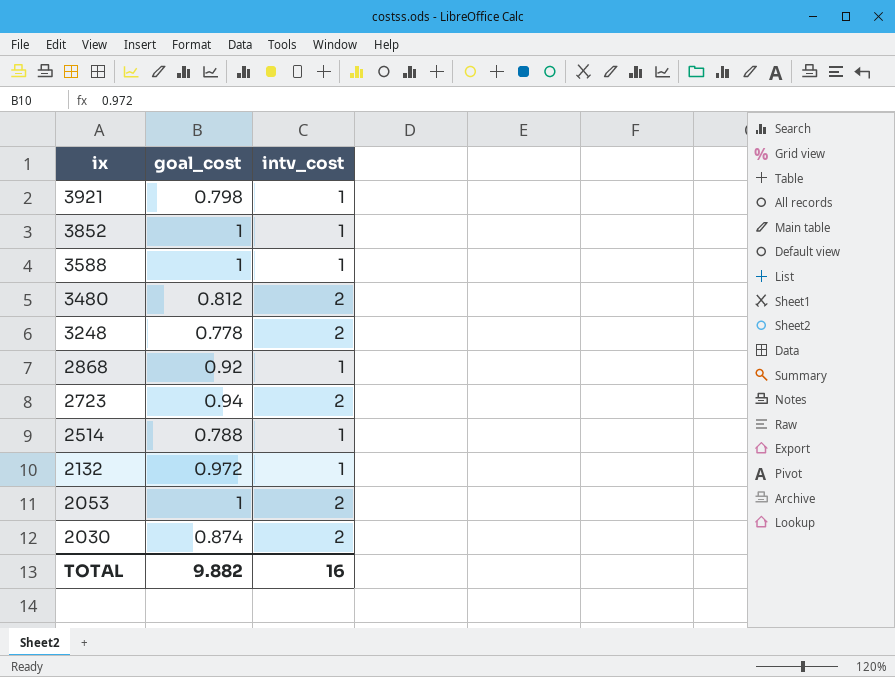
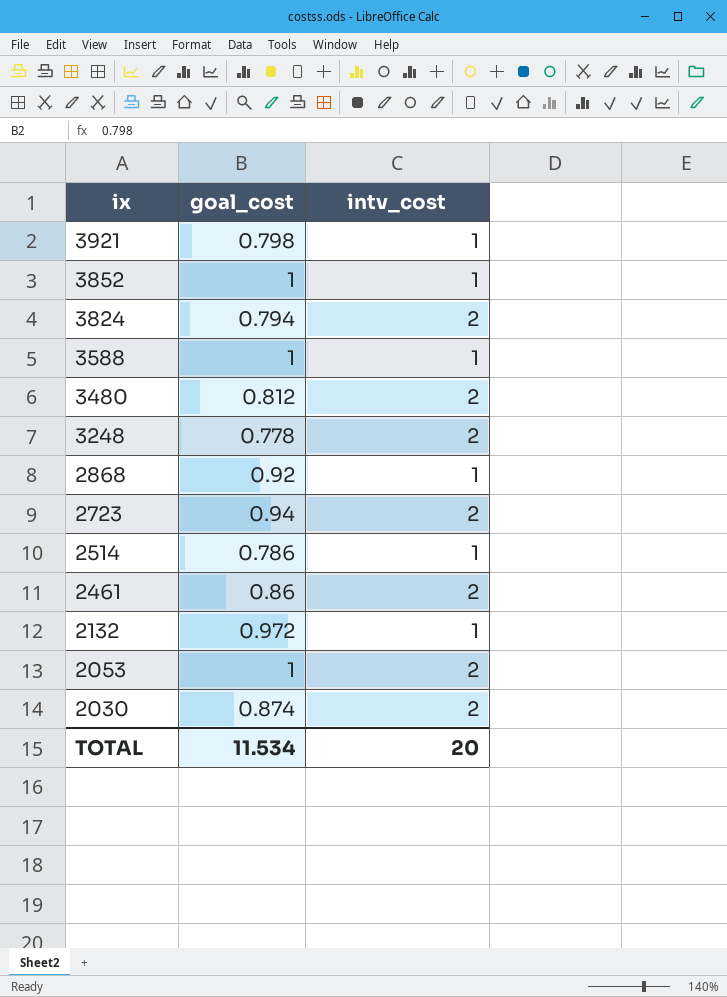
row 3824: none -> 0.794 | 2
2514 | goal_cost: 0.788 -> 0.786
row 2461: none -> 0.86 | 2
TOTAL | goal_cost: 9.882 -> 11.534
TOTAL | intv_cost: 16 -> 20

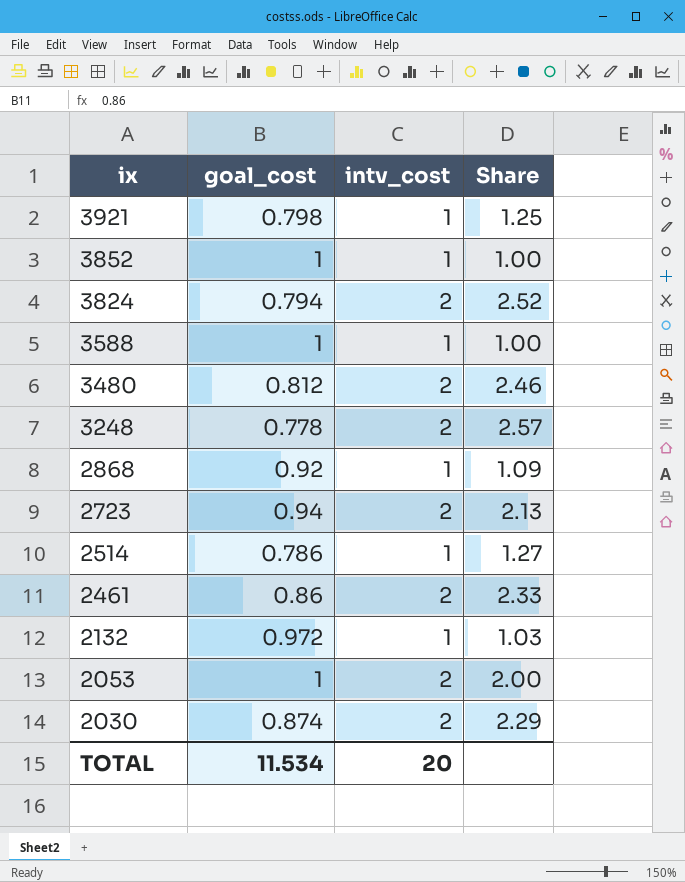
column Share | formula: none -> [intv_cost] / [goal_cost]

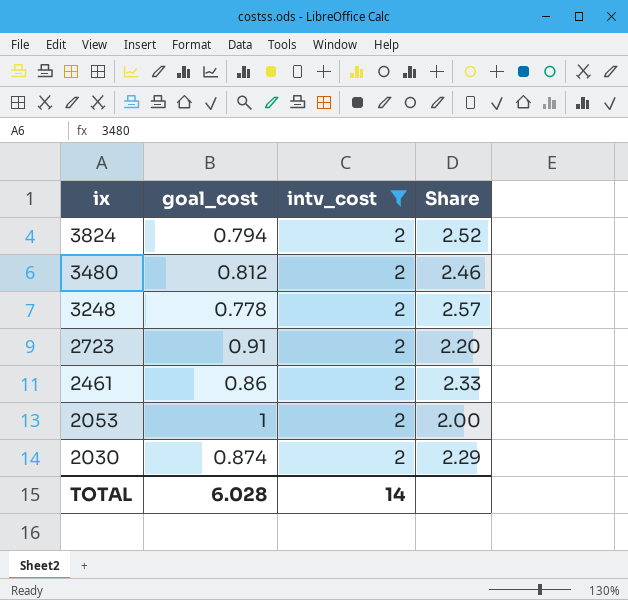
filter: none -> intv_cost = 2
2723 | goal_cost: 0.94 -> 0.91
2723 | Share: 2.13 -> 2.20
TOTAL | goal_cost: 11.534 -> 6.028
TOTAL | intv_cost: 20 -> 14

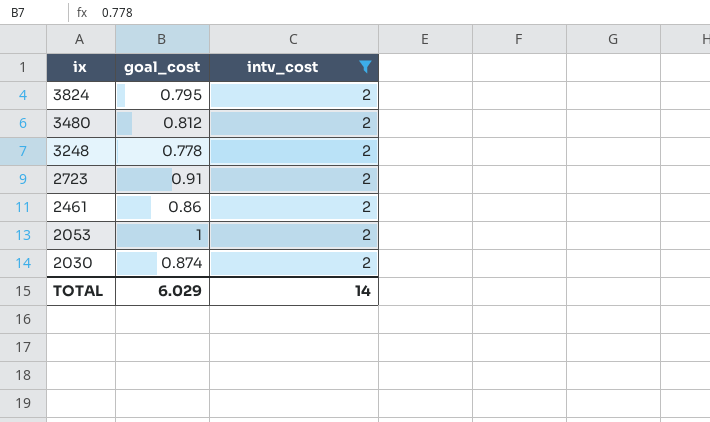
column Share | formula: [intv_cost] / [goal_cost] -> none
3824 | goal_cost: 0.794 -> 0.795
TOTAL | goal_cost: 6.028 -> 6.029

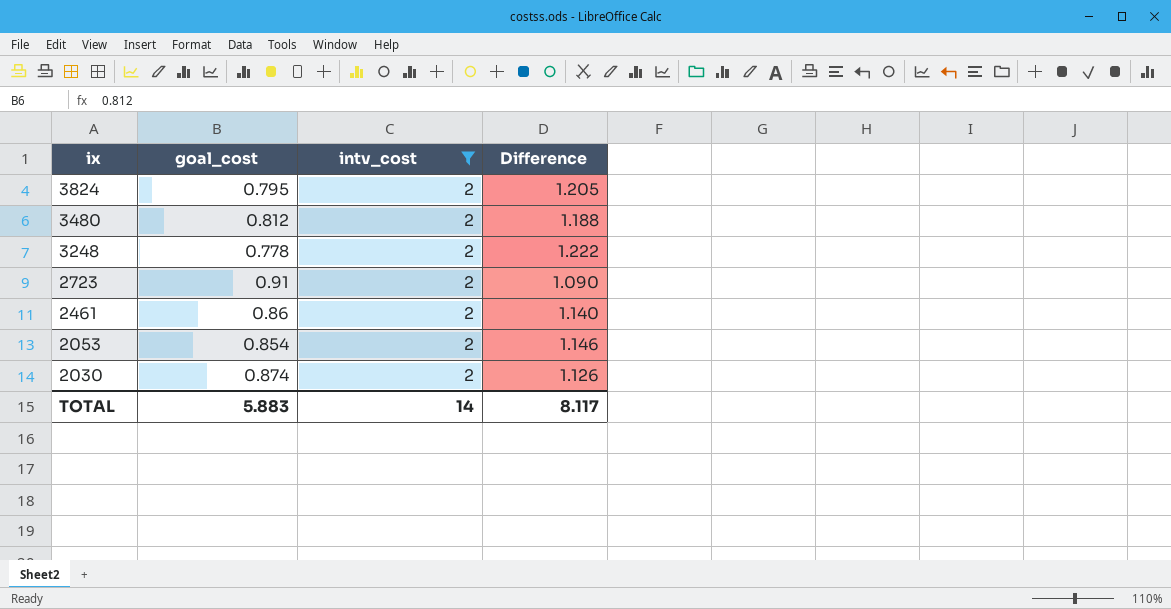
column Difference | formula: none -> [intv_cost] - [goal_cost]
2053 | goal_cost: 1 -> 0.854
TOTAL | goal_cost: 6.029 -> 5.883

